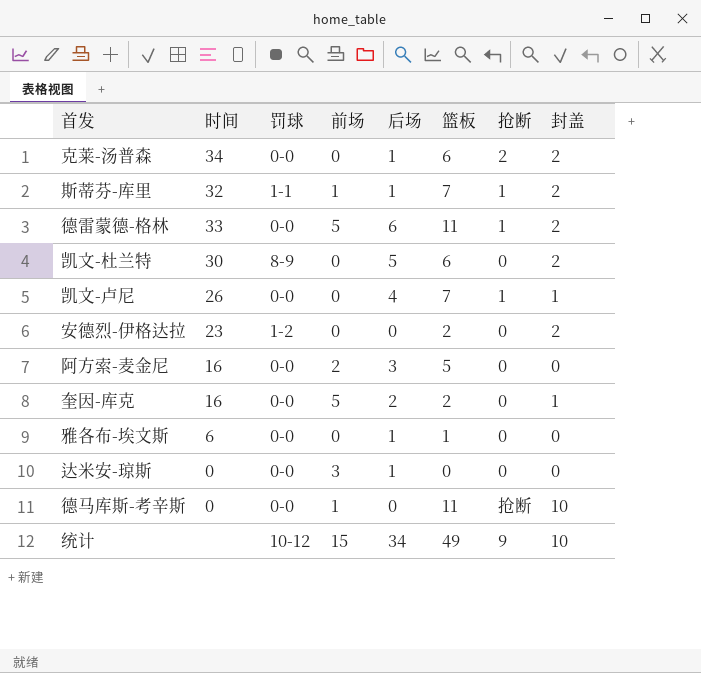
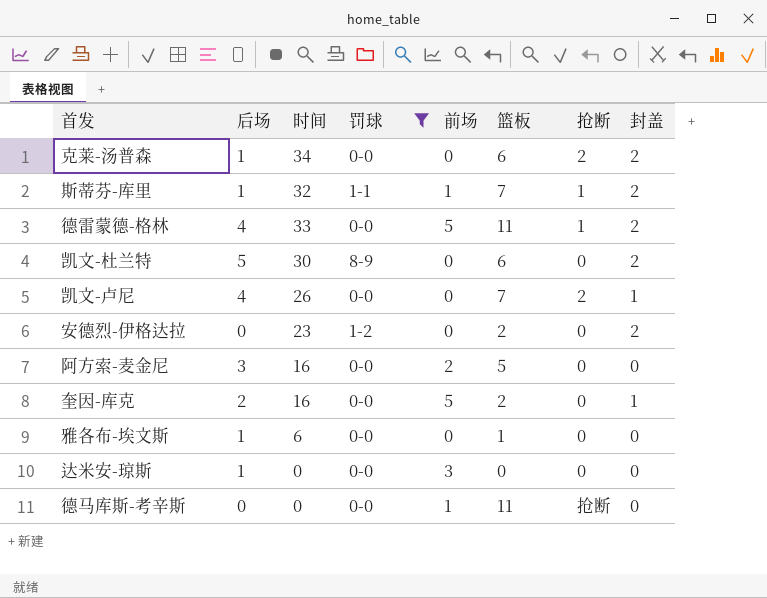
filter: none -> 罚球 != 10-12
column 后场 | position: 5 -> 2
德雷蒙德-格林 | 后场: 6 -> 4
凯文-卢尼 | 抢断: 1 -> 2
德马库斯-考辛斯 | 封盖: 10 -> 0

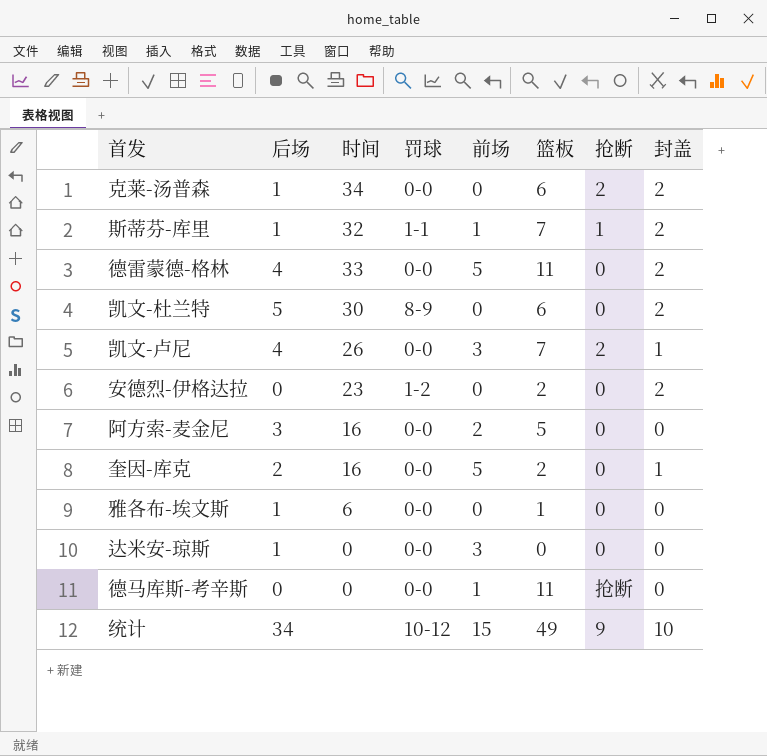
filter: 罚球 != 10-12 -> none
德雷蒙德-格林 | 抢断: 1 -> 0
凯文-卢尼 | 前场: 0 -> 3

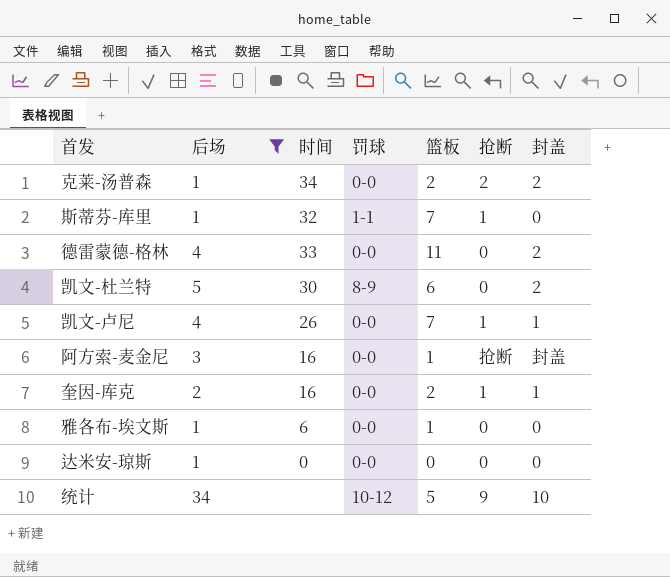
filter: none -> 后场 != 0
column 前场 | position: 5 -> none
克莱-汤普森 | 篮板: 6 -> 2
斯蒂芬-库里 | 封盖: 2 -> 0
凯文-卢尼 | 抢断: 2 -> 1
阿方索-麦金尼 | 篮板: 5 -> 1
阿方索-麦金尼 | 抢断: 0 -> 抢断
阿方索-麦金尼 | 封盖: 0 -> 封盖
奎因-库克 | 抢断: 0 -> 1
统计 | 篮板: 49 -> 5

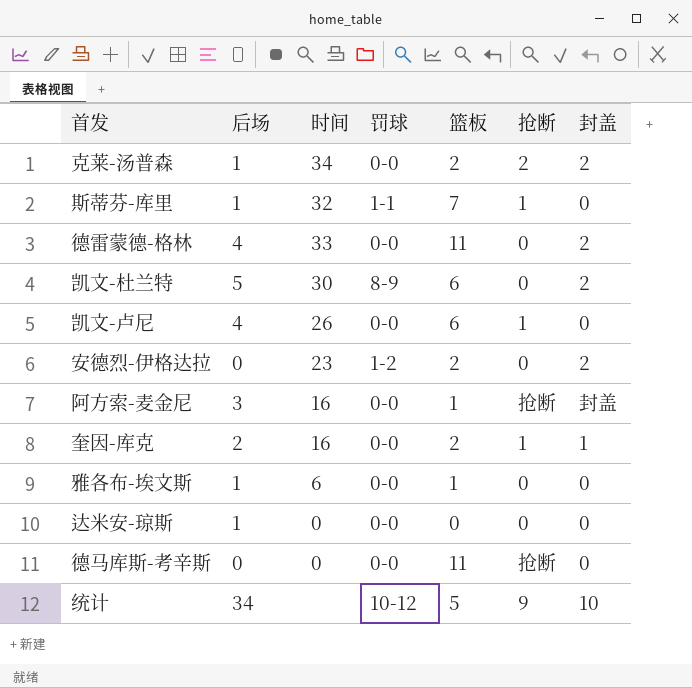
filter: 后场 != 0 -> none
凯文-卢尼 | 篮板: 7 -> 6
凯文-卢尼 | 封盖: 1 -> 0

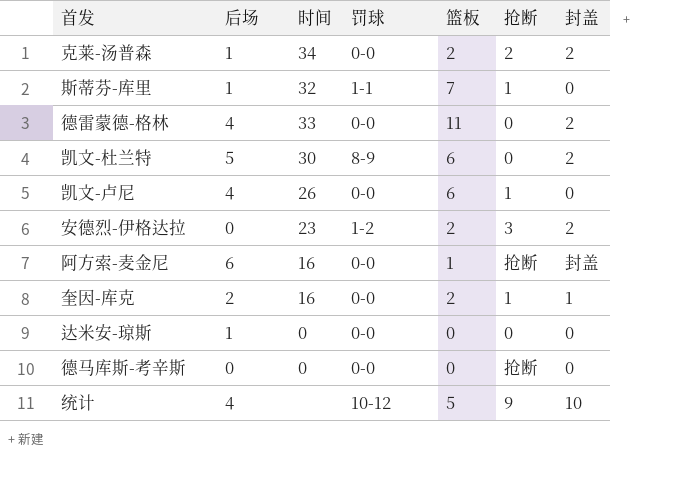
row 雅各布-埃文斯: 1 | 6 | 0-0 | 1 | 0 | 0 -> none
安德烈-伊格达拉 | 抢断: 0 -> 3
阿方索-麦金尼 | 后场: 3 -> 6
德马库斯-考辛斯 | 篮板: 11 -> 0
统计 | 后场: 34 -> 4

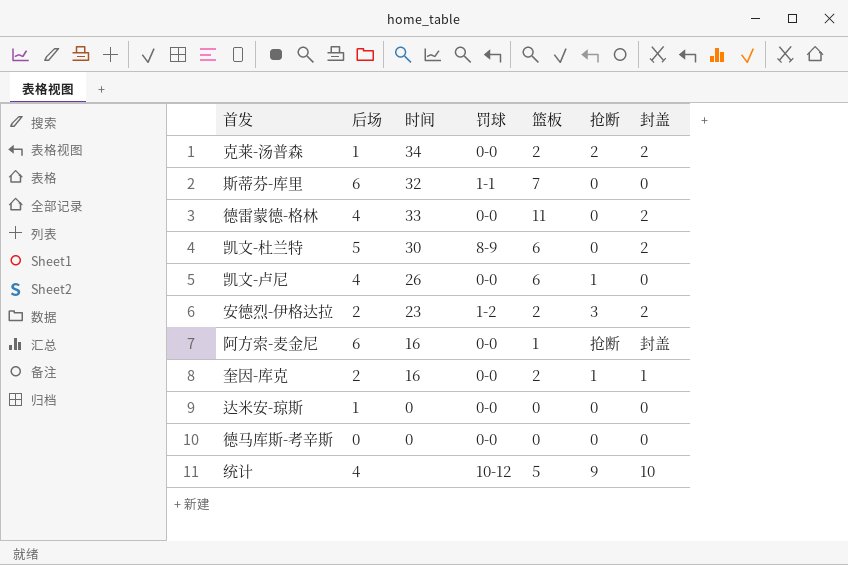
斯蒂芬-库里 | 后场: 1 -> 6
斯蒂芬-库里 | 抢断: 1 -> 0
安德烈-伊格达拉 | 后场: 0 -> 2
德马库斯-考辛斯 | 抢断: 抢断 -> 0

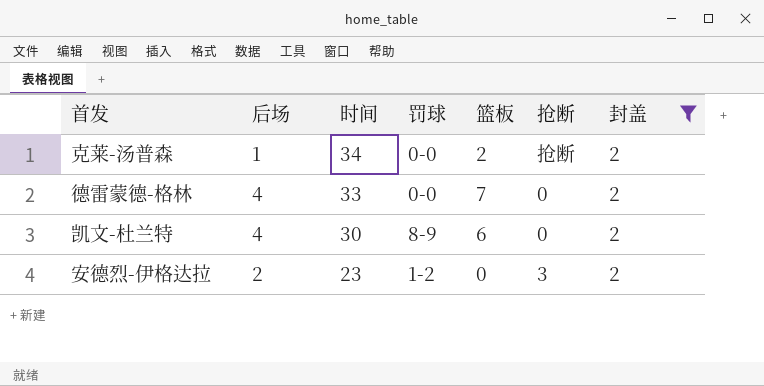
filter: none -> 封盖 = 2
克莱-汤普森 | 抢断: 2 -> 抢断
德雷蒙德-格林 | 篮板: 11 -> 7
凯文-杜兰特 | 后场: 5 -> 4
安德烈-伊格达拉 | 篮板: 2 -> 0

